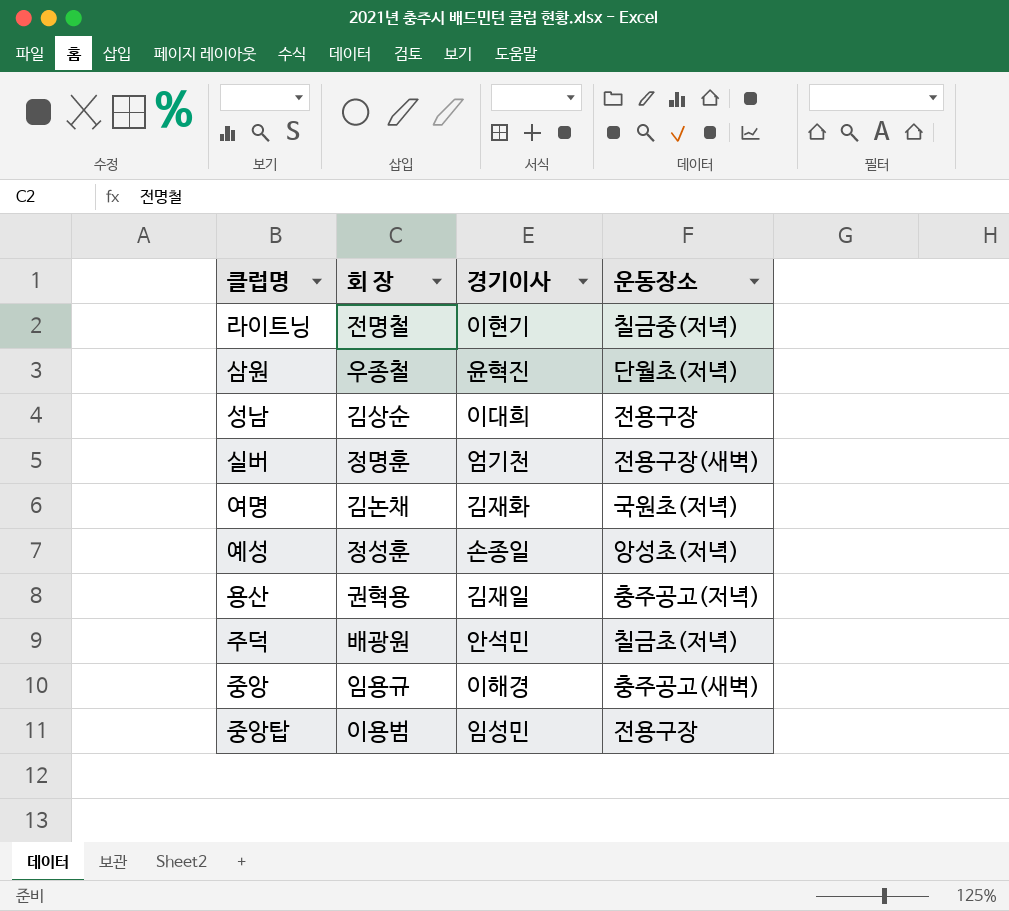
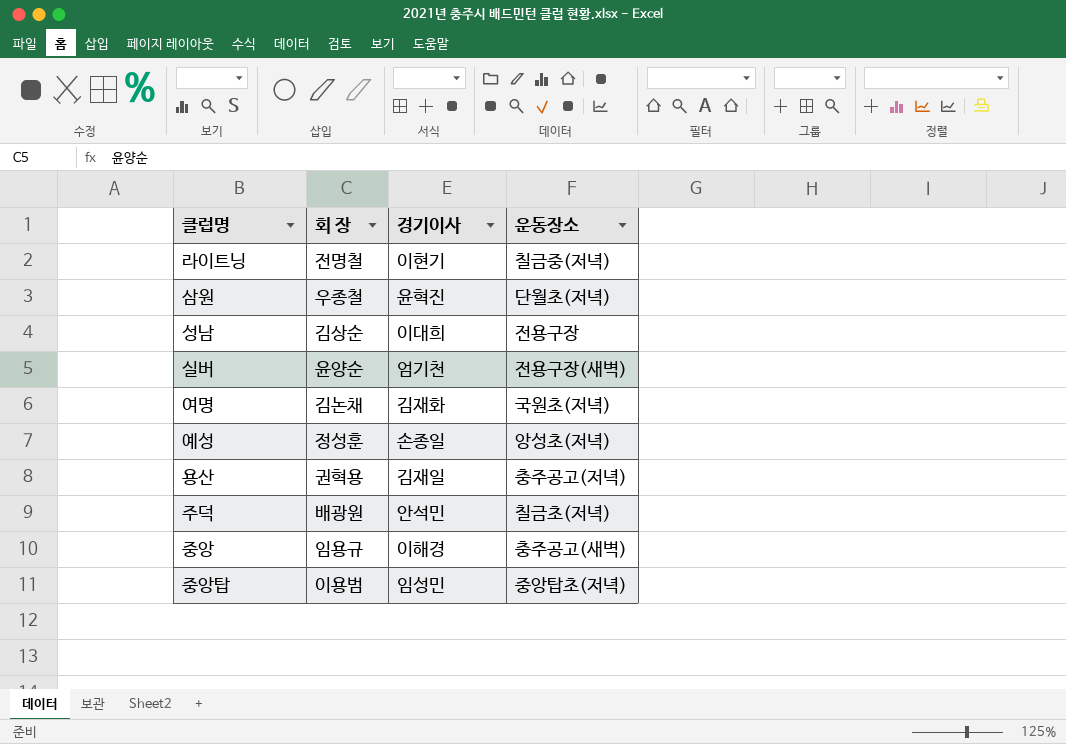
실버 | 회 장: 정명훈 -> 윤양순
중앙탑 | 운동장소: 전용구장 -> 중앙탑초(저녁)

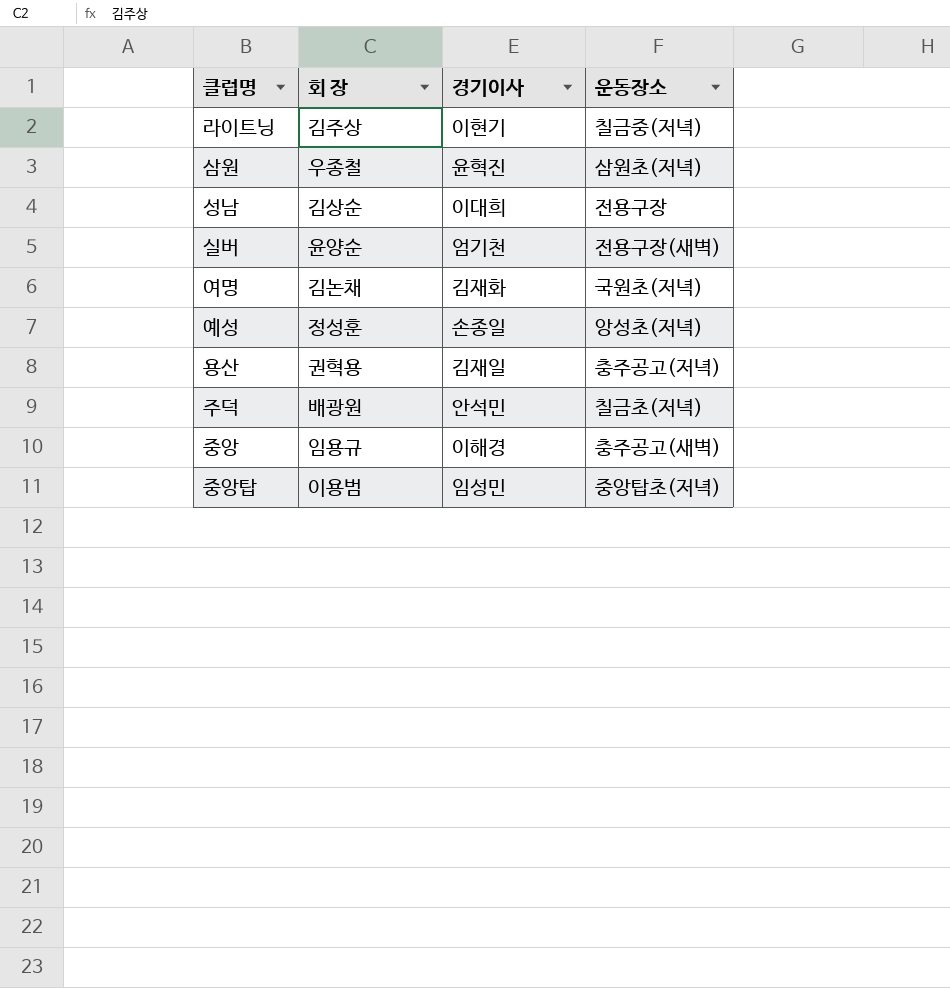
라이트닝 | 회 장: 전명철 -> 김주상
삼원 | 운동장소: 단월초(저녁) -> 삼원초(저녁)

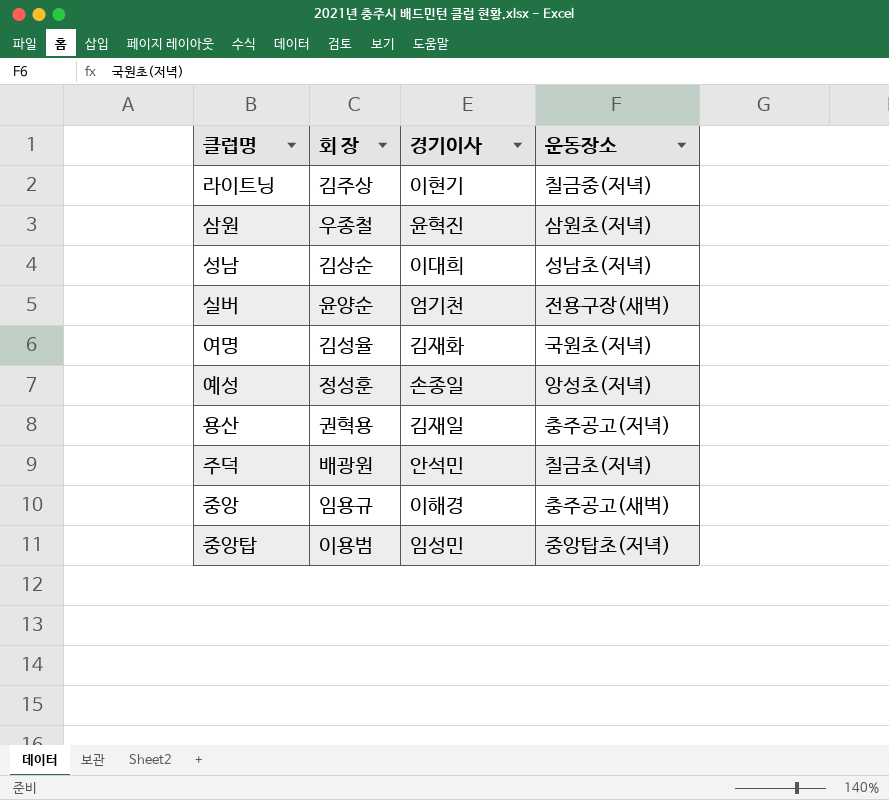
성남 | 운동장소: 전용구장 -> 성남초(저녁)
여명 | 회 장: 김논채 -> 김성율

